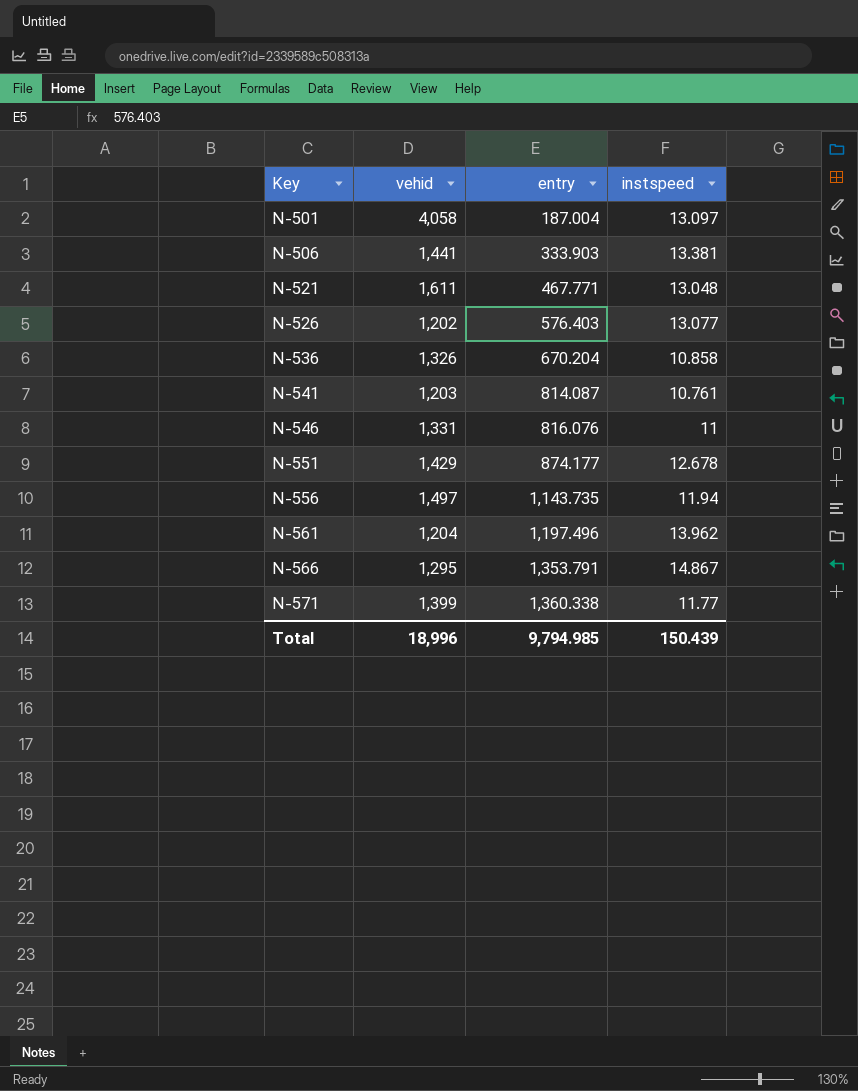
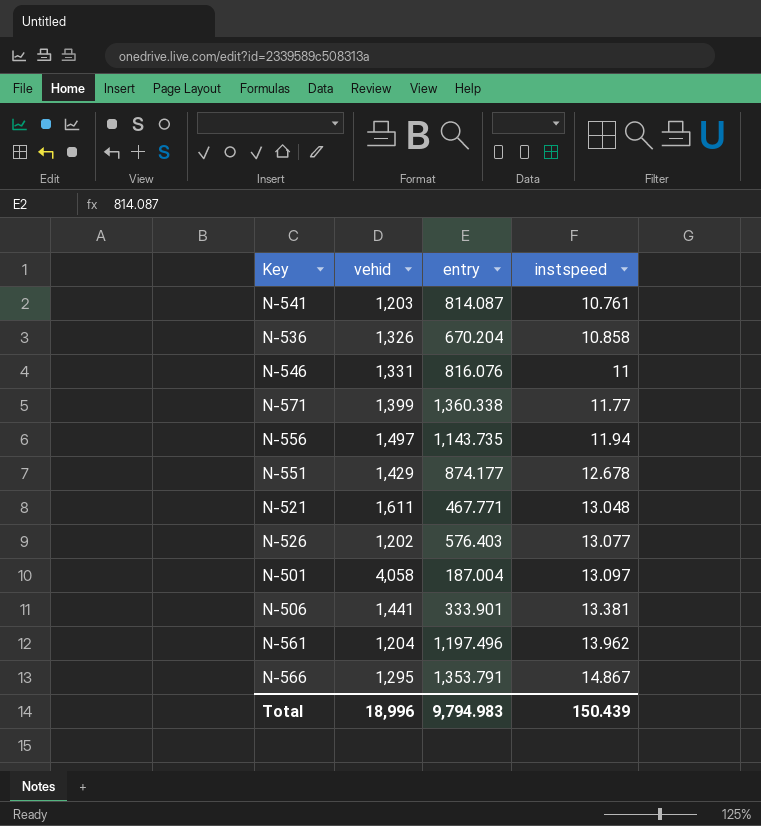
row order: Key ascending -> instspeed ascending
N-506 | entry: 333.903 -> 333.901
Total | entry: 9,794.985 -> 9,794.983

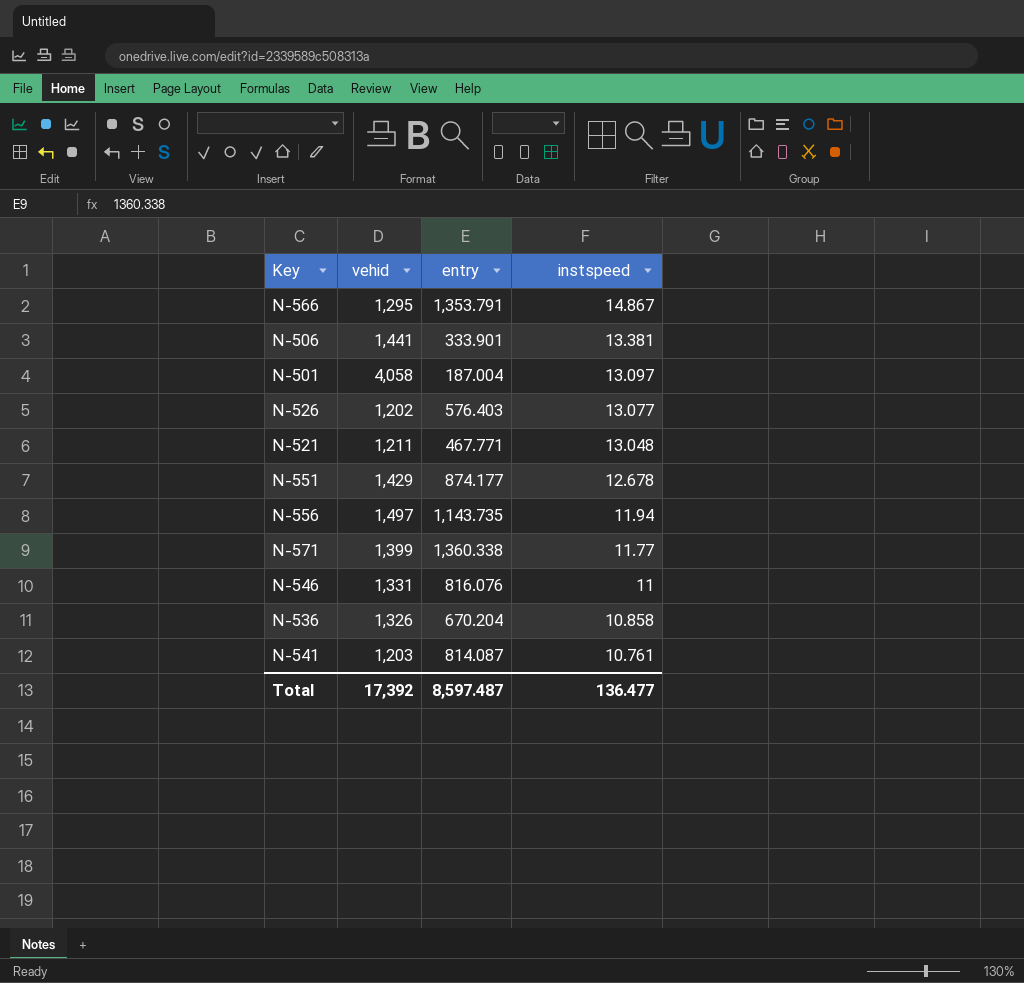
row order: instspeed ascending -> instspeed descending
row N-561: 1,204 | 1,197.496 | 13.962 -> none
N-521 | vehid: 1,611 -> 1,211
Total | vehid: 18,996 -> 17,392
Total | entry: 9,794.983 -> 8,597.487
Total | instspeed: 150.439 -> 136.477

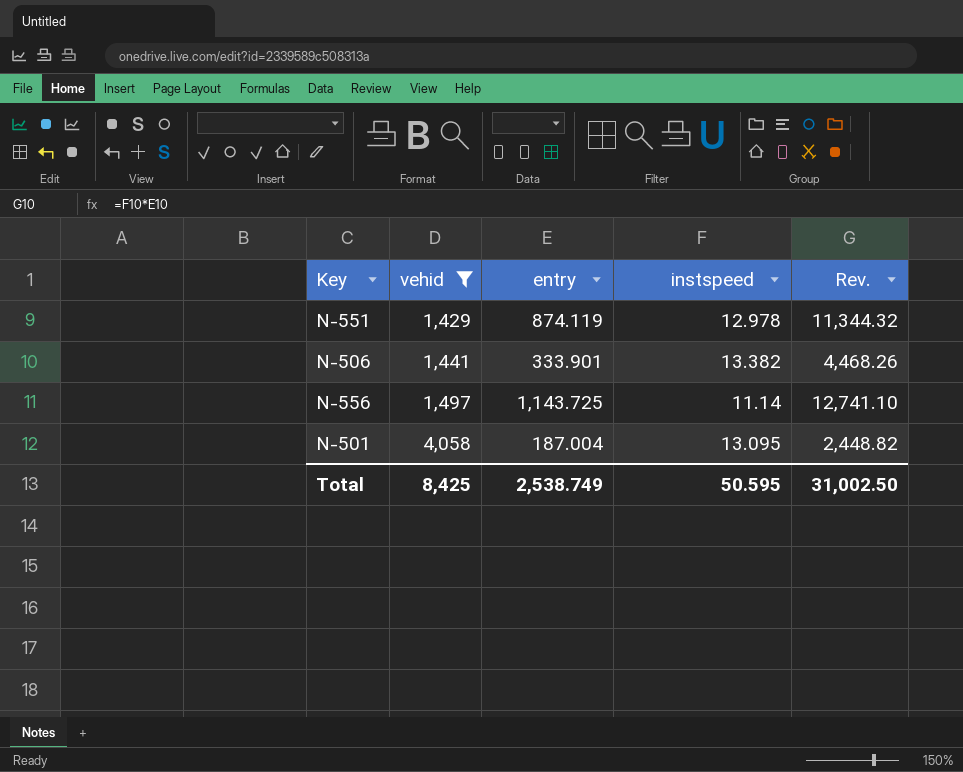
filter: none -> vehid >= 1,429
row order: instspeed descending -> vehid ascending
column Rev. | formula: none -> [entry] * [instspeed]
N-551 | entry: 874.177 -> 874.119
N-551 | instspeed: 12.678 -> 12.978
N-506 | instspeed: 13.381 -> 13.382
N-556 | entry: 1,143.735 -> 1,143.725
N-556 | instspeed: 11.94 -> 11.14
N-501 | instspeed: 13.097 -> 13.095
Total | vehid: 17,392 -> 8,425
Total | entry: 8,597.487 -> 2,538.749
Total | instspeed: 136.477 -> 50.595

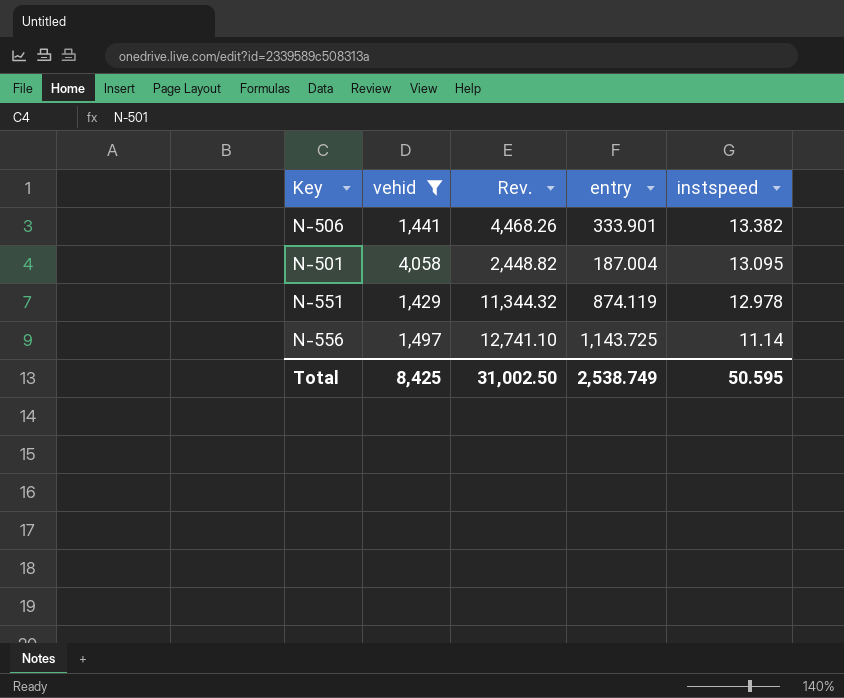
row order: vehid ascending -> instspeed descending
column Rev. | position: 5 -> 3

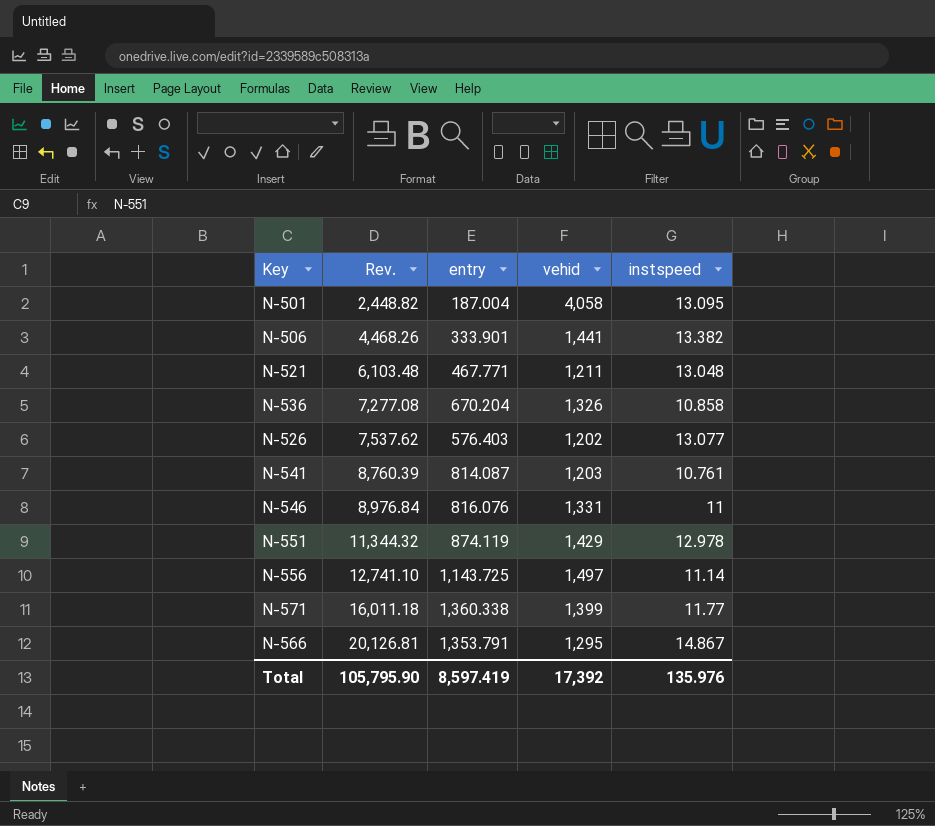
filter: vehid >= 1,429 -> none
row order: instspeed descending -> Rev. ascending
column vehid | position: 2 -> 4
Total | Rev.: 31,002.50 -> 105,795.90
Total | entry: 2,538.749 -> 8,597.419
Total | vehid: 8,425 -> 17,392
Total | instspeed: 50.595 -> 135.976

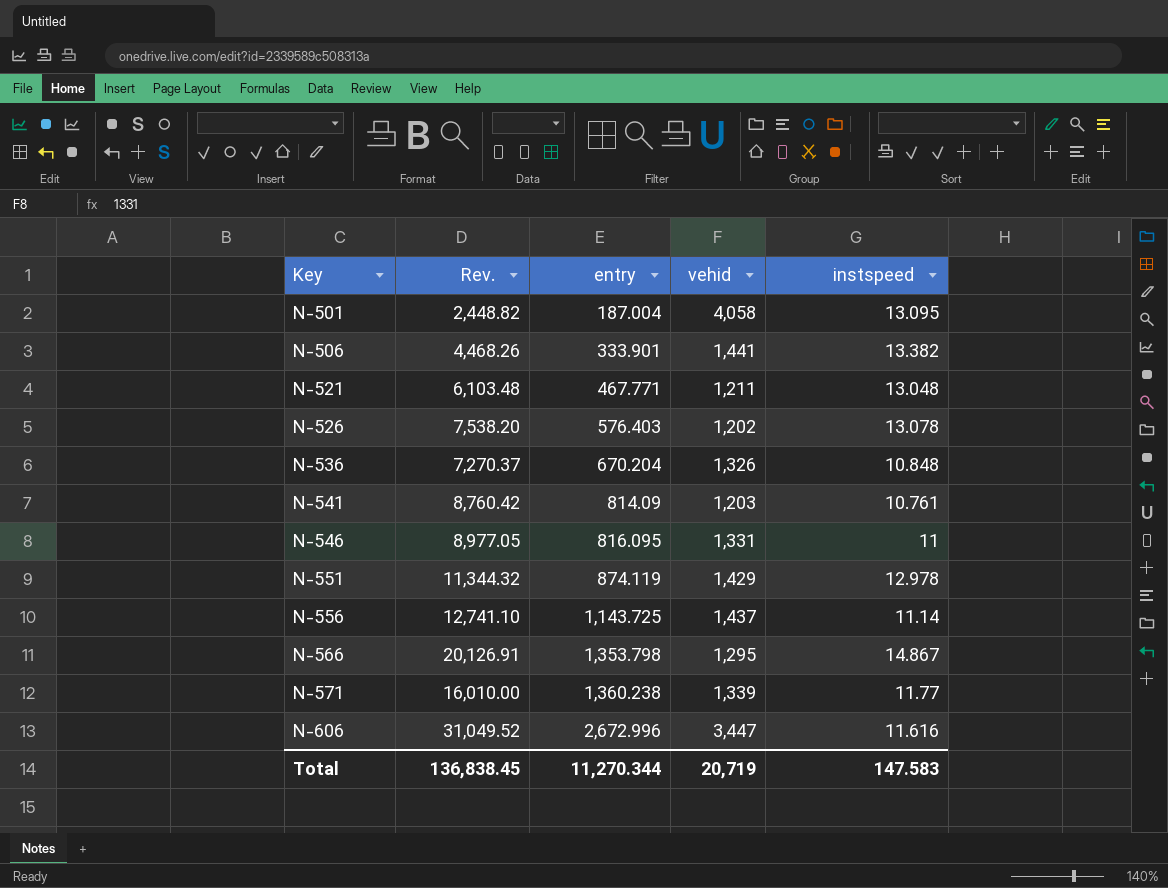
row order: Rev. ascending -> Key ascending
N-526 | Rev.: 7,537.62 -> 7,538.20
N-526 | instspeed: 13.077 -> 13.078
N-536 | Rev.: 7,277.08 -> 7,270.37
N-536 | instspeed: 10.858 -> 10.848
N-541 | Rev.: 8,760.39 -> 8,760.42
N-541 | entry: 814.087 -> 814.09
N-546 | Rev.: 8,976.84 -> 8,977.05
N-546 | entry: 816.076 -> 816.095
N-556 | vehid: 1,497 -> 1,437
N-566 | Rev.: 20,126.81 -> 20,126.91
N-566 | entry: 1,353.791 -> 1,353.798
N-571 | Rev.: 16,011.18 -> 16,010.00
N-571 | entry: 1,360.338 -> 1,360.238
N-571 | vehid: 1,399 -> 1,339
row N-606: none -> 31,049.52 | 2,672.996 | 3,447 | 11.616
Total | Rev.: 105,795.90 -> 136,838.45
Total | entry: 8,597.419 -> 11,270.344
Total | vehid: 17,392 -> 20,719
Total | instspeed: 135.976 -> 147.583

